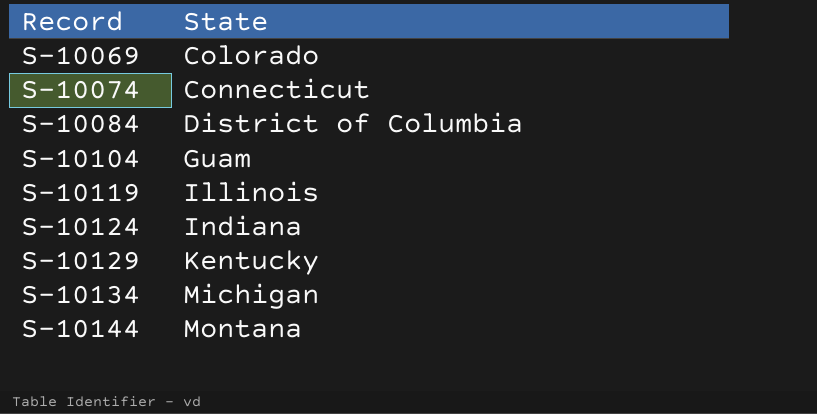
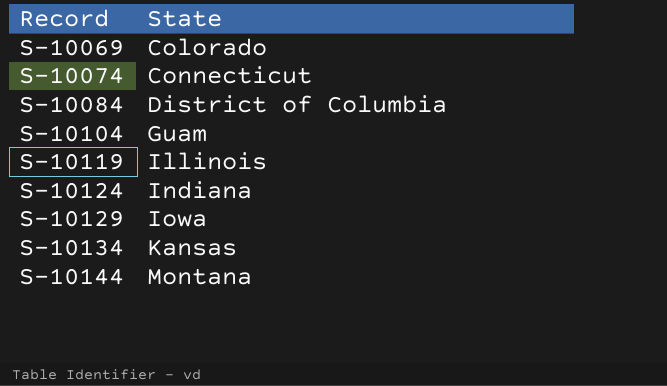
S-10129 | State: Kentucky -> Iowa
S-10134 | State: Michigan -> Kansas

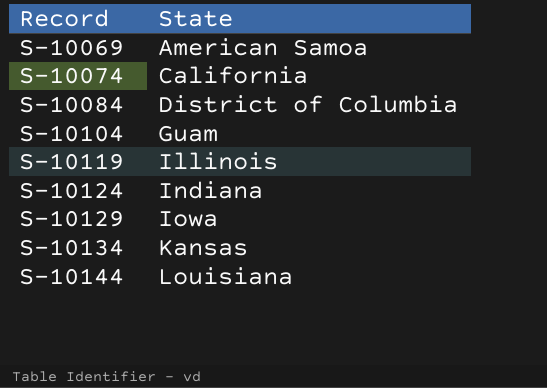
S-10069 | State: Colorado -> American Samoa
S-10074 | State: Connecticut -> California
S-10144 | State: Montana -> Louisiana

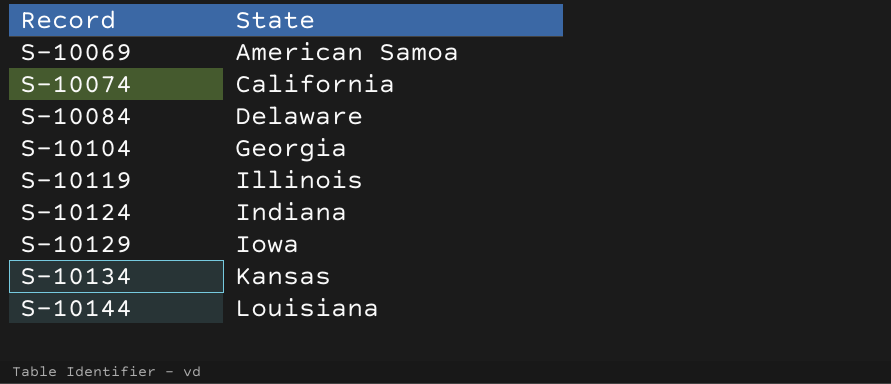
S-10084 | State: District of Columbia -> Delaware
S-10104 | State: Guam -> Georgia

